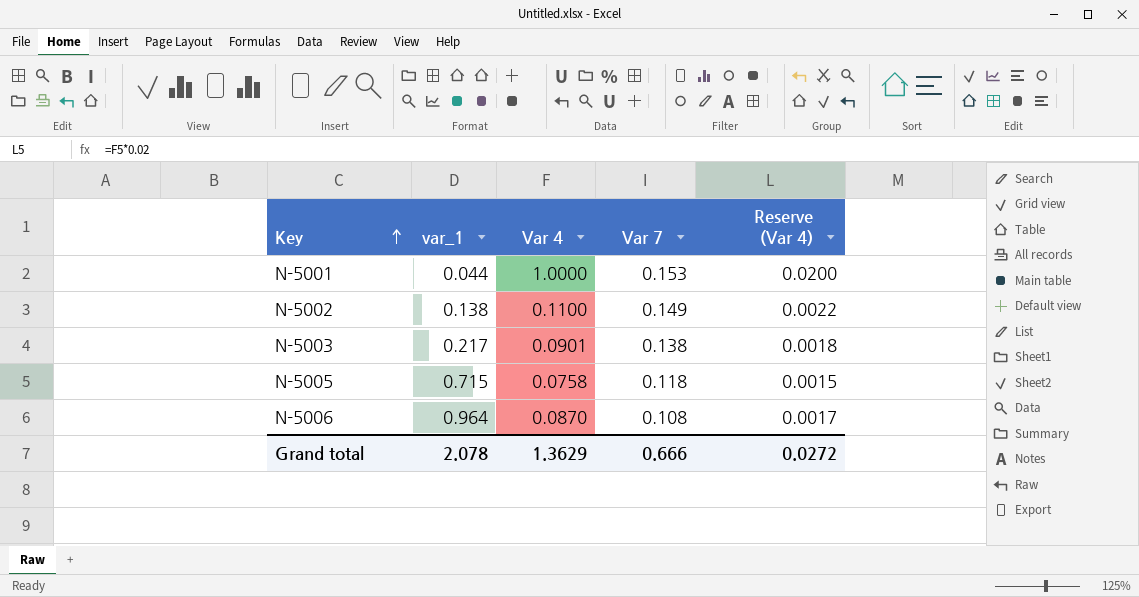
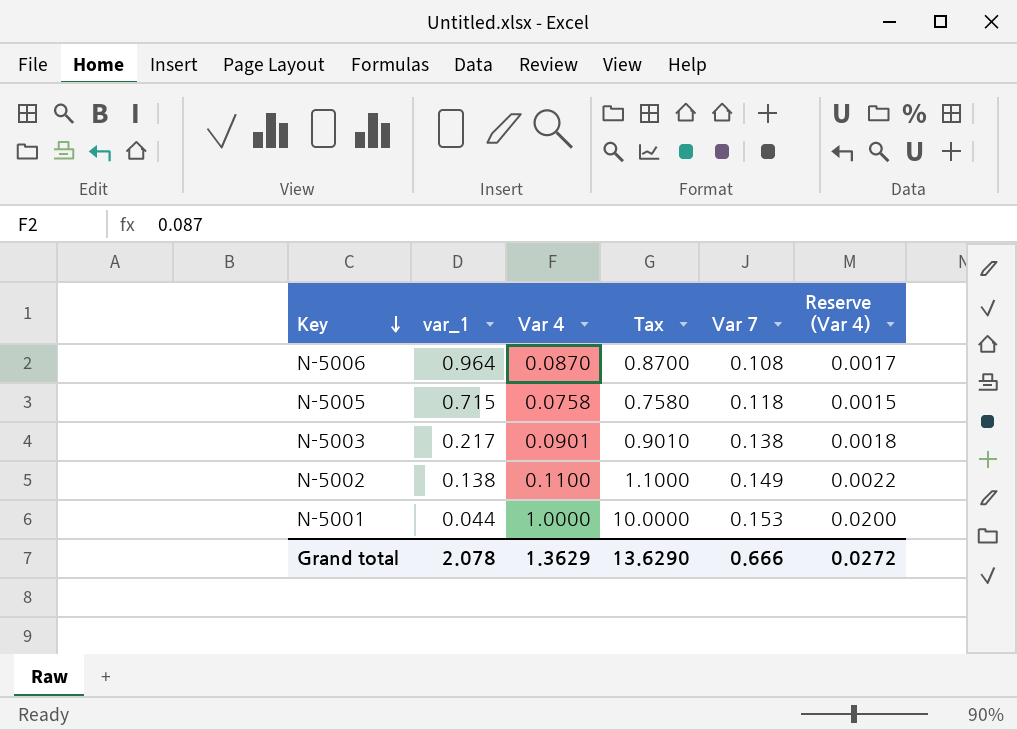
row order: Key ascending -> Key descending
column Tax | formula: none -> [Var 4] * 10

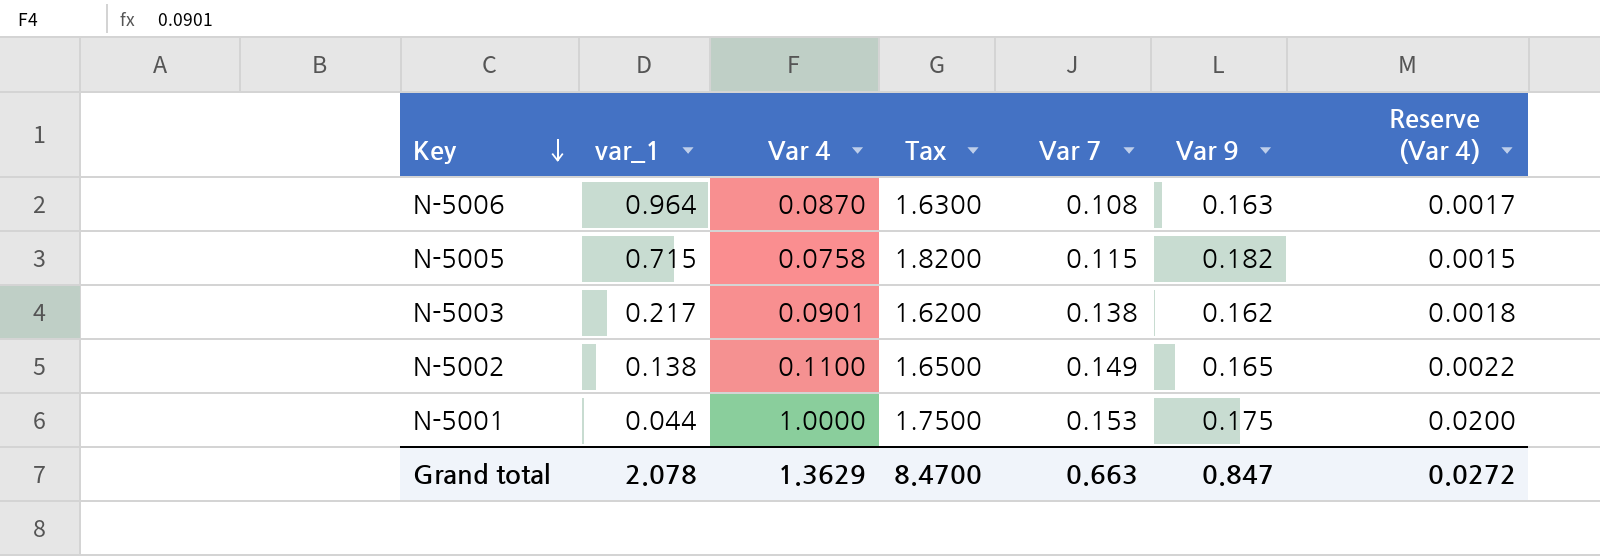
column Tax | formula: [Var 4] * 10 -> [Var 9] * 10
column Var 9 | position: none -> 6
N-5005 | Var 7: 0.118 -> 0.115
Grand total | Tax: 13.6290 -> 8.4700
Grand total | Var 7: 0.666 -> 0.663

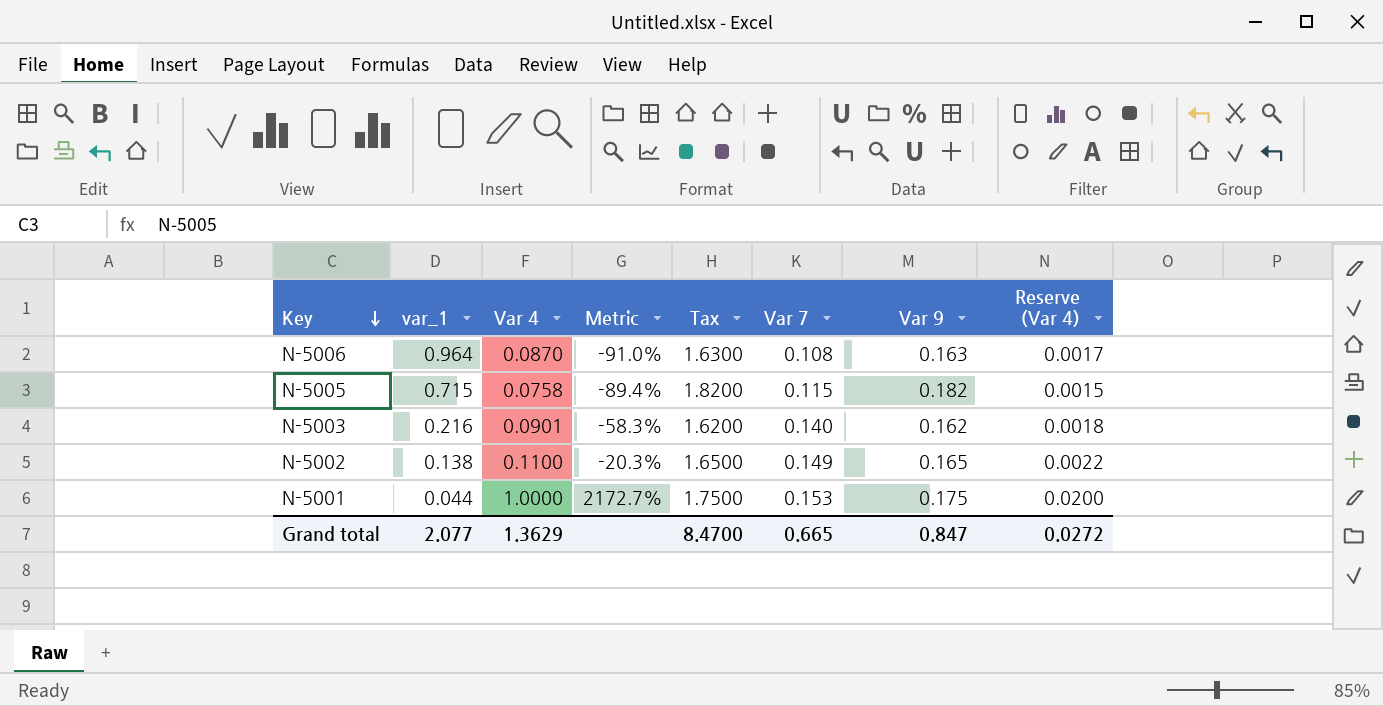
column Metric | formula: none -> ([Var 4] - [var_1]) / [var_1]
N-5003 | var_1: 0.217 -> 0.216
N-5003 | Var 7: 0.138 -> 0.140
Grand total | var_1: 2.078 -> 2.077
Grand total | Var 7: 0.663 -> 0.665

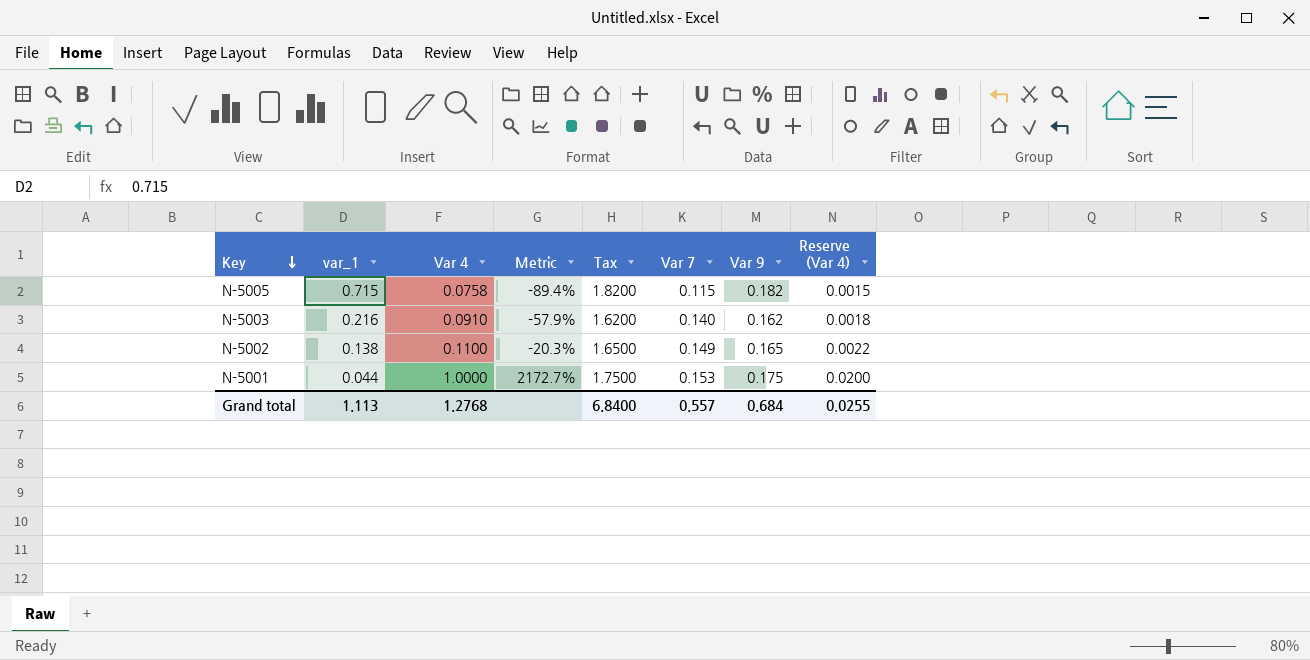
row N-5006: 0.964 | 0.0870 | -91.0% | 1.6300 | 0.108 | 0.163 | 0.0017 -> none
N-5003 | Var 4: 0.0901 -> 0.0910
N-5003 | Metric: -58.3% -> -57.9%
Grand total | var_1: 2.077 -> 1.113
Grand total | Var 4: 1.3629 -> 1.2768
Grand total | Tax: 8.4700 -> 6.8400
Grand total | Var 7: 0.665 -> 0.557
Grand total | Var 9: 0.847 -> 0.684
Grand total | Reserve (Var 4): 0.0272 -> 0.0255

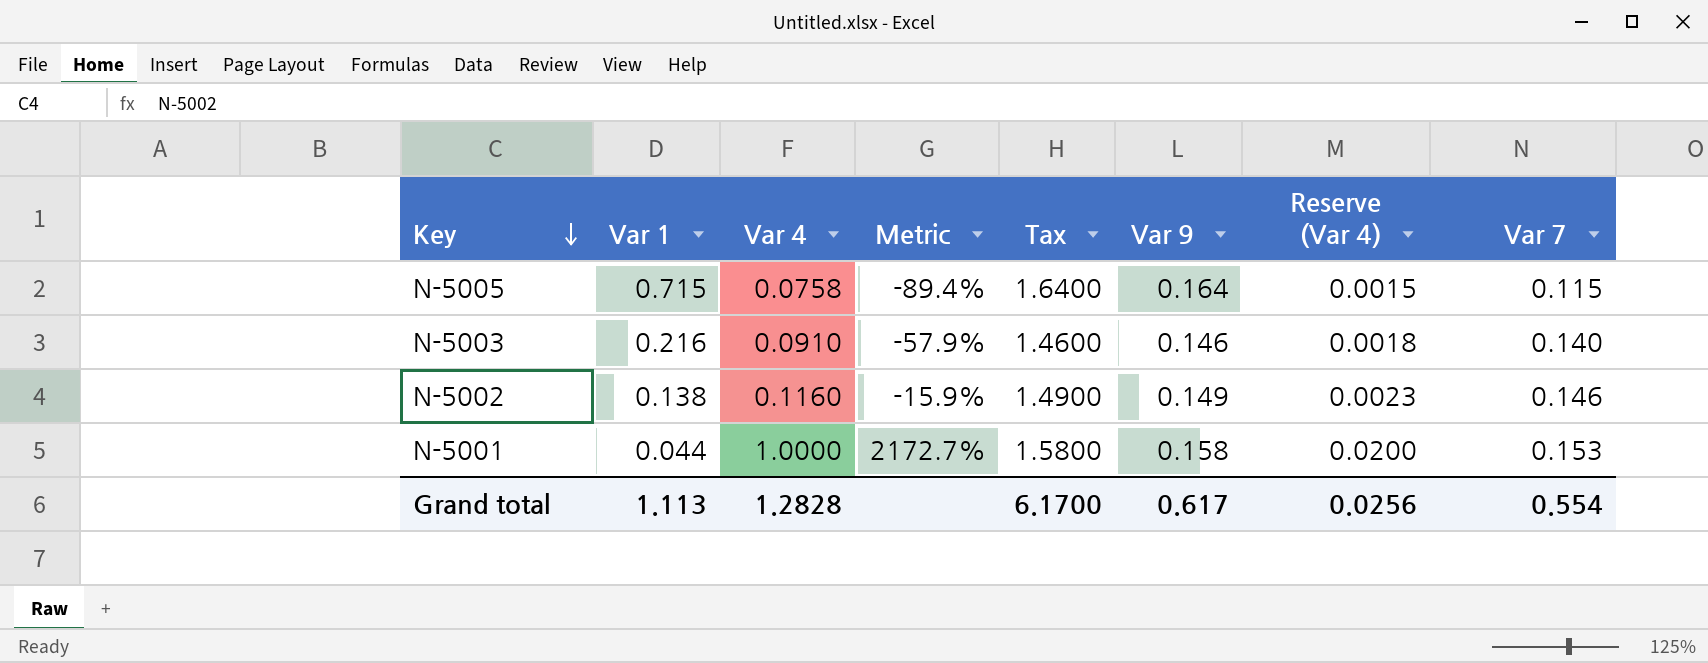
column name: var_1 -> Var 1
column Var 7 | position: 6 -> 8
N-5005 | Tax: 1.8200 -> 1.6400
N-5005 | Var 9: 0.182 -> 0.164
N-5003 | Tax: 1.6200 -> 1.4600
N-5003 | Var 9: 0.162 -> 0.146
N-5002 | Var 4: 0.1100 -> 0.1160
N-5002 | Metric: -20.3% -> -15.9%
N-5002 | Tax: 1.6500 -> 1.4900
N-5002 | Var 9: 0.165 -> 0.149
N-5002 | Reserve (Var 4): 0.0022 -> 0.0023
N-5002 | Var 7: 0.149 -> 0.146
N-5001 | Tax: 1.7500 -> 1.5800
N-5001 | Var 9: 0.175 -> 0.158
Grand total | Var 4: 1.2768 -> 1.2828
Grand total | Tax: 6.8400 -> 6.1700
Grand total | Var 9: 0.684 -> 0.617
Grand total | Reserve (Var 4): 0.0255 -> 0.0256
Grand total | Var 7: 0.557 -> 0.554

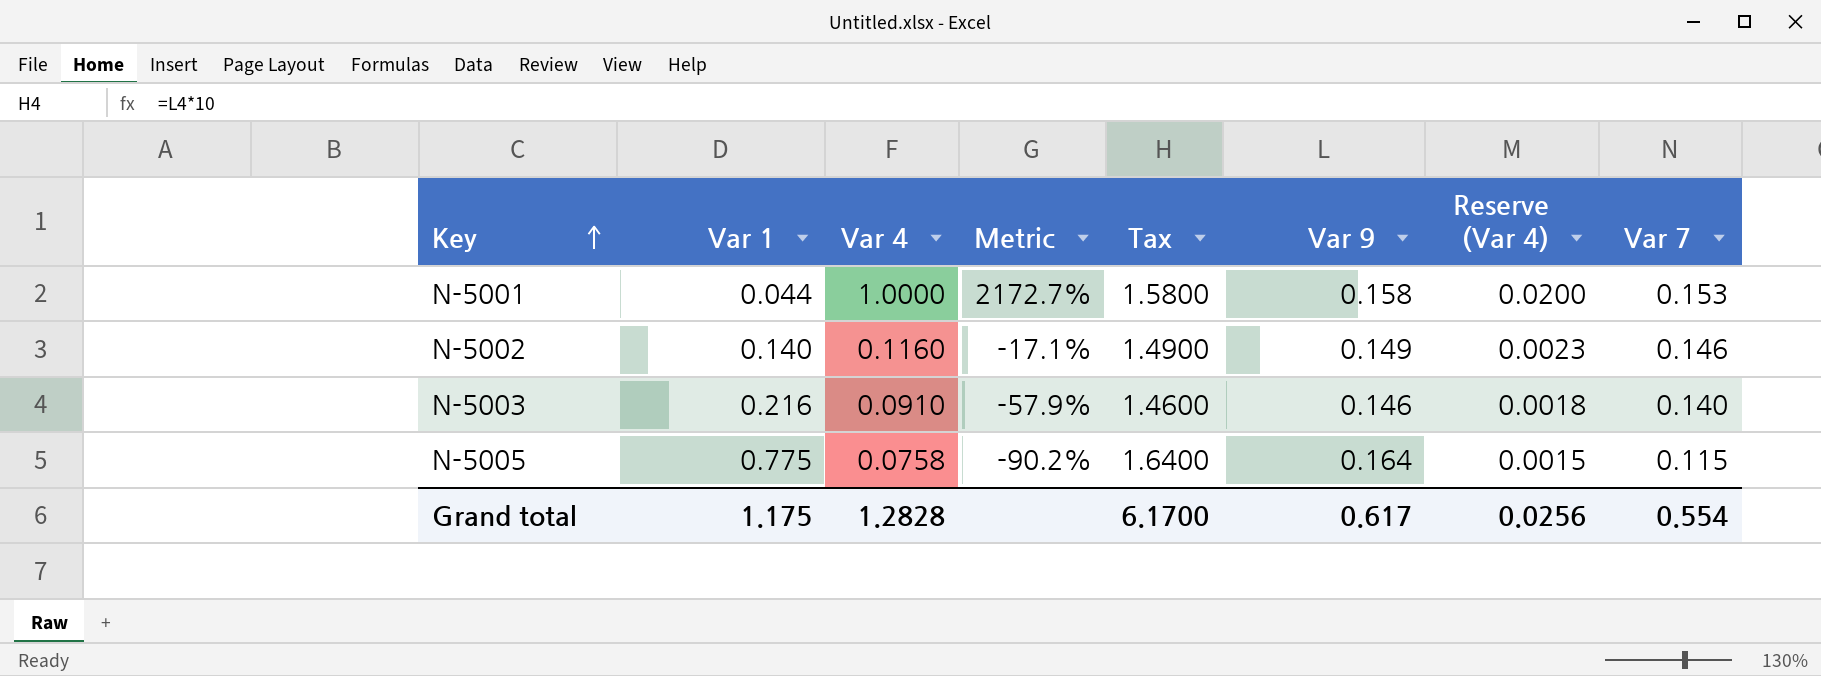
row order: Key descending -> Key ascending
N-5002 | Var 1: 0.138 -> 0.140
N-5002 | Metric: -15.9% -> -17.1%
N-5005 | Var 1: 0.715 -> 0.775
N-5005 | Metric: -89.4% -> -90.2%
Grand total | Var 1: 1.113 -> 1.175

